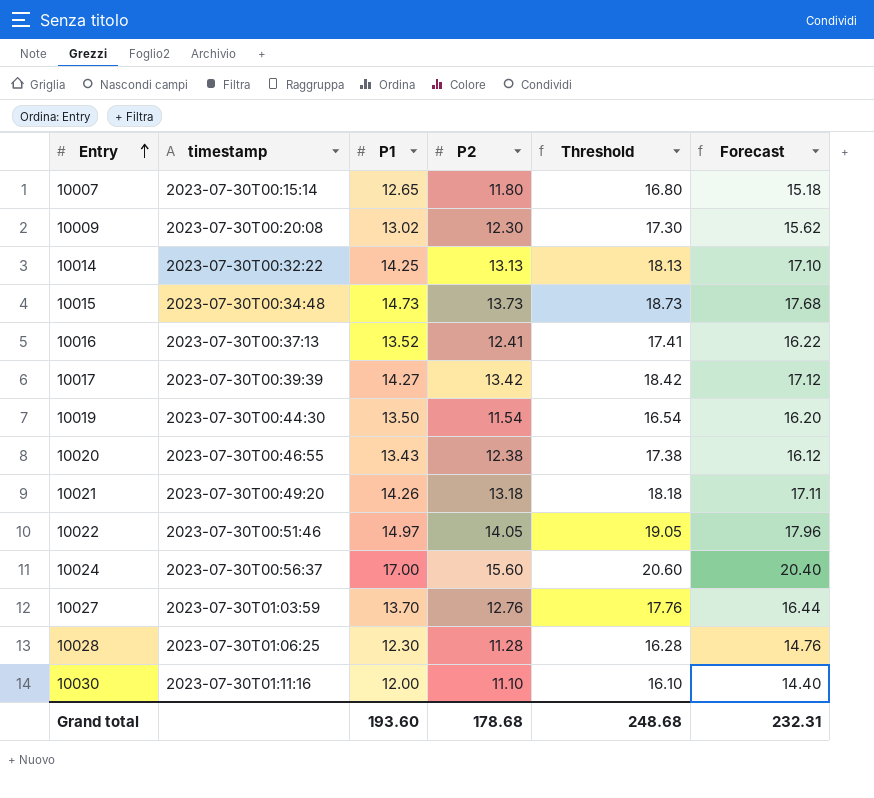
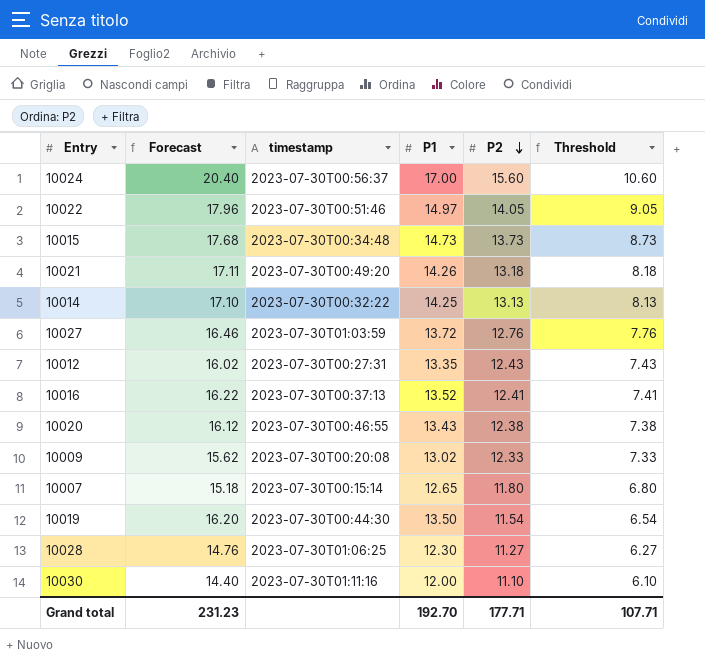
row order: Entry ascending -> P2 descending
column Forecast | position: 6 -> 2
column Threshold | formula: [P2] + 5 -> [P2] - 5
row 10017: 2023-07-30T00:39:39 | 14.27 | 13.42 | 18.42 | 17.12 -> none
10027 | Forecast: 16.44 -> 16.46
10027 | P1: 13.70 -> 13.72
row 10012: none -> 16.02 | 2023-07-30T00:27:31 | 13.35 | 12.43 | 7.43
10009 | P2: 12.30 -> 12.33
10028 | P2: 11.28 -> 11.27
Grand total | Forecast: 232.31 -> 231.23
Grand total | P1: 193.60 -> 192.70
Grand total | P2: 178.68 -> 177.71
Grand total | Threshold: 248.68 -> 107.71

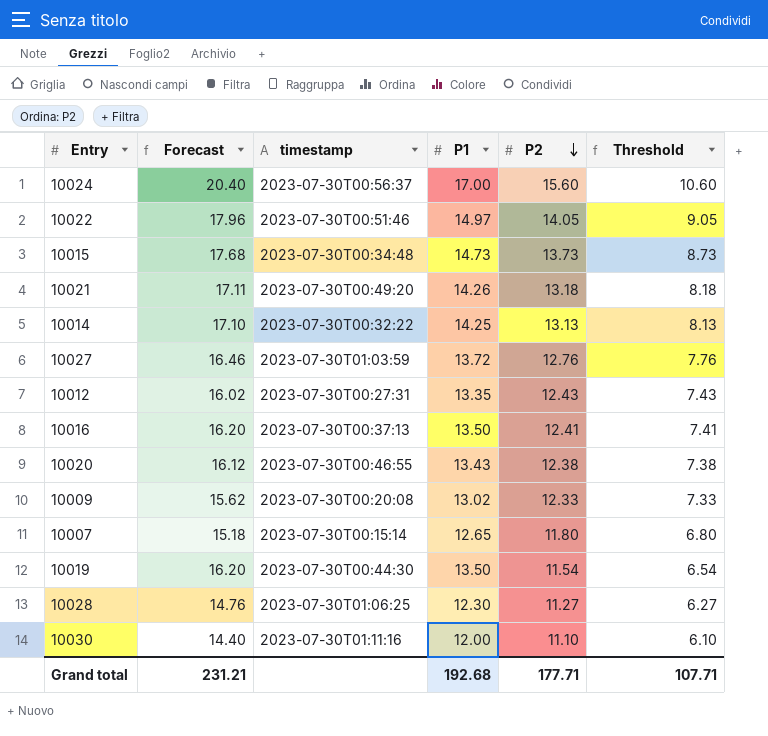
10016 | Forecast: 16.22 -> 16.20
10016 | P1: 13.52 -> 13.50
Grand total | Forecast: 231.23 -> 231.21
Grand total | P1: 192.70 -> 192.68

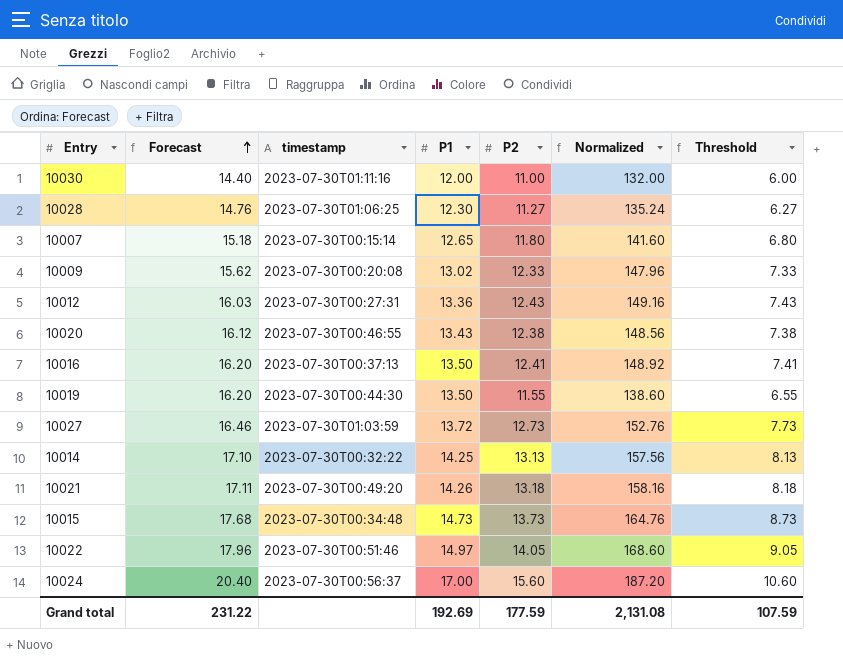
row order: P2 descending -> Forecast ascending
column Normalized | formula: none -> [P2] * 12
10030 | P2: 11.10 -> 11.00
10030 | Threshold: 6.10 -> 6.00
10012 | Forecast: 16.02 -> 16.03
10012 | P1: 13.35 -> 13.36
10019 | P2: 11.54 -> 11.55
10019 | Threshold: 6.54 -> 6.55
10027 | P2: 12.76 -> 12.73
10027 | Threshold: 7.76 -> 7.73
Grand total | Forecast: 231.21 -> 231.22
Grand total | P1: 192.68 -> 192.69
Grand total | P2: 177.71 -> 177.59
Grand total | Threshold: 107.71 -> 107.59

